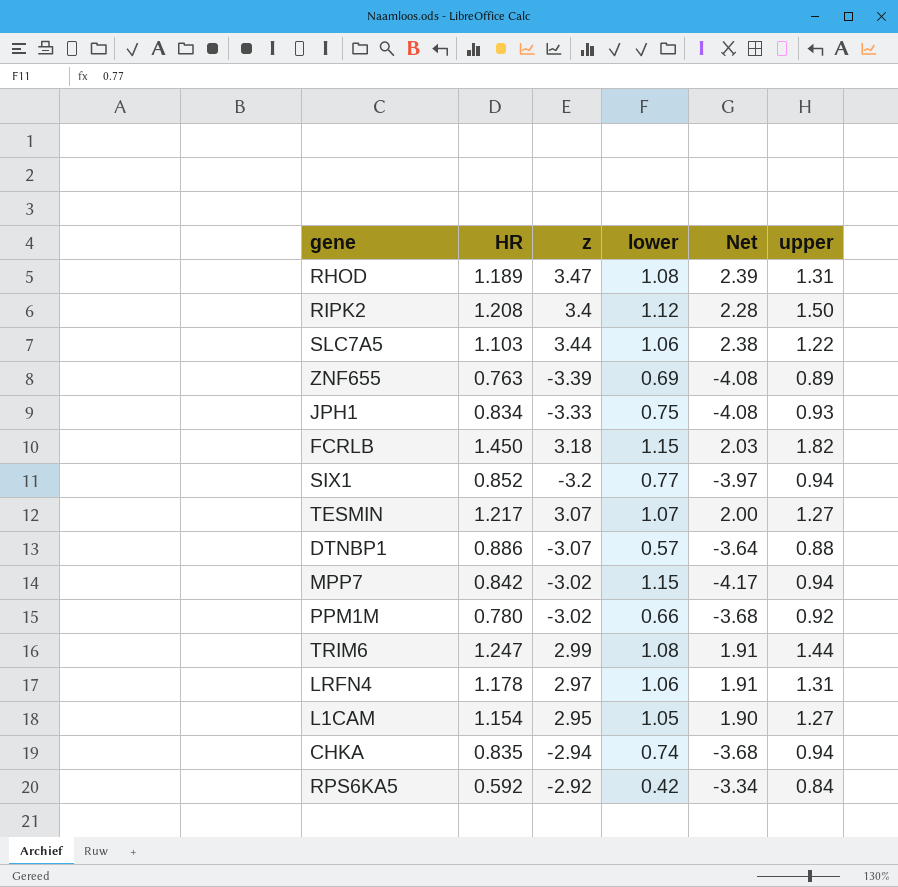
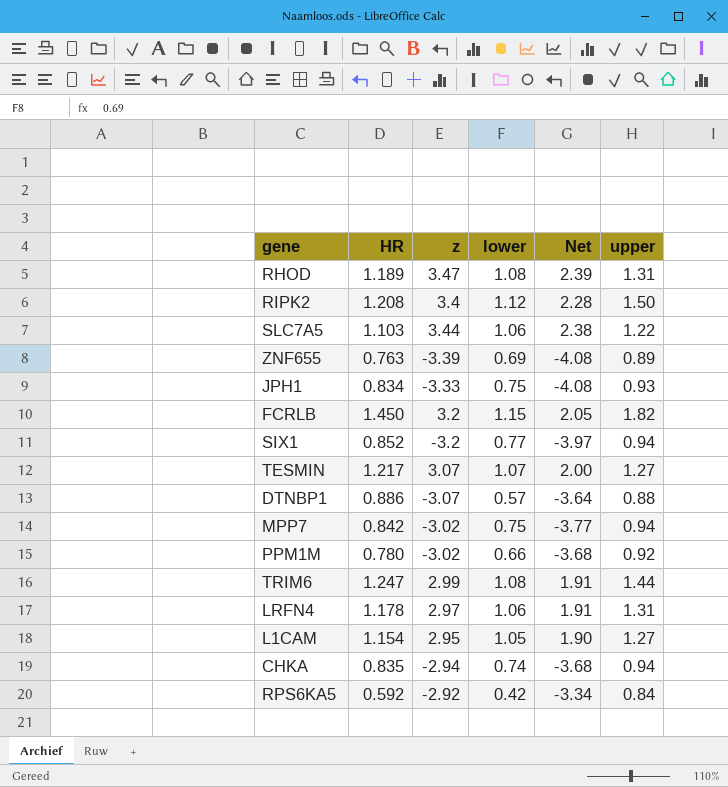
FCRLB | z: 3.18 -> 3.2
FCRLB | Net: 2.03 -> 2.05
MPP7 | lower: 1.15 -> 0.75
MPP7 | Net: -4.17 -> -3.77

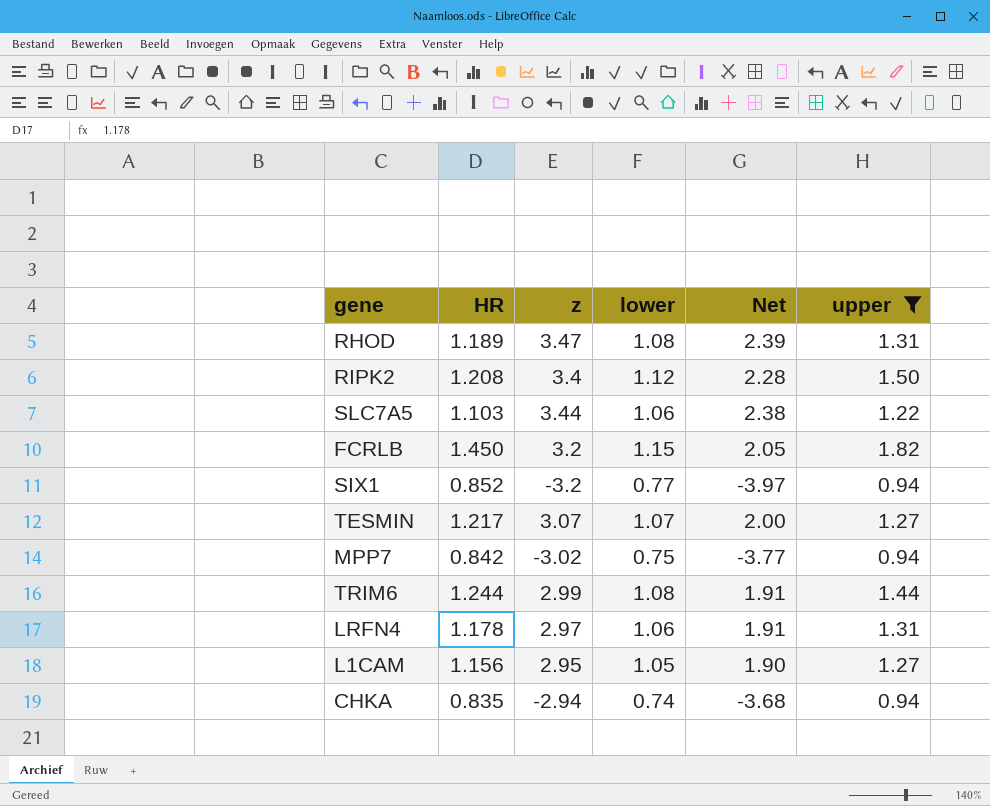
filter: none -> upper >= 0.94
TRIM6 | HR: 1.247 -> 1.244
L1CAM | HR: 1.154 -> 1.156

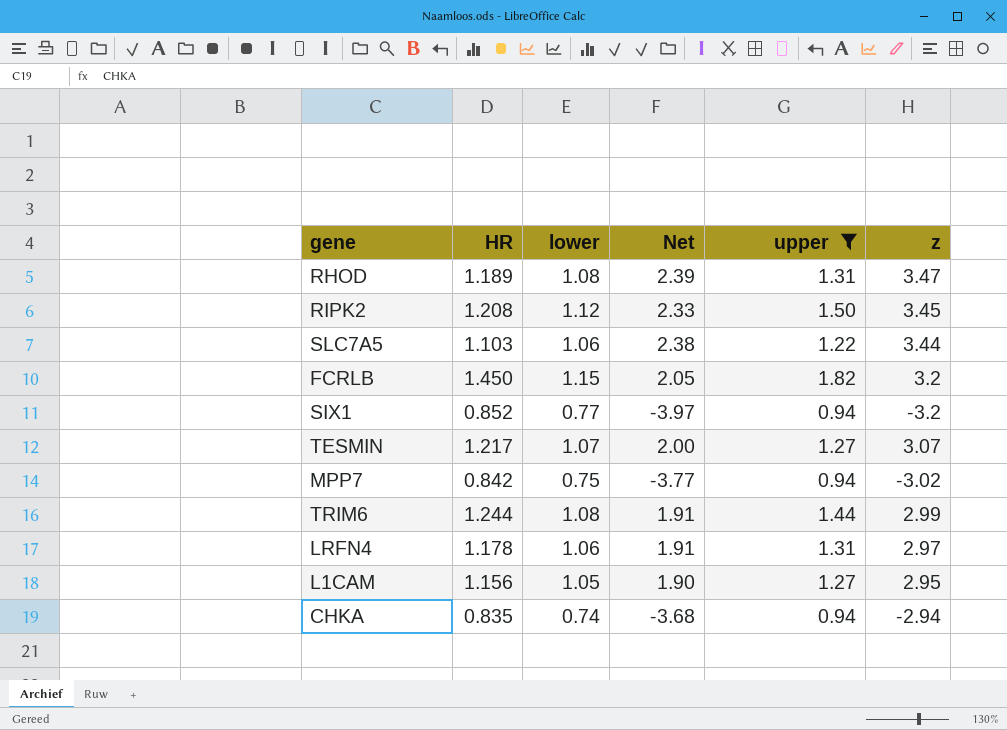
column z | position: 3 -> 6
RIPK2 | Net: 2.28 -> 2.33
RIPK2 | z: 3.4 -> 3.45

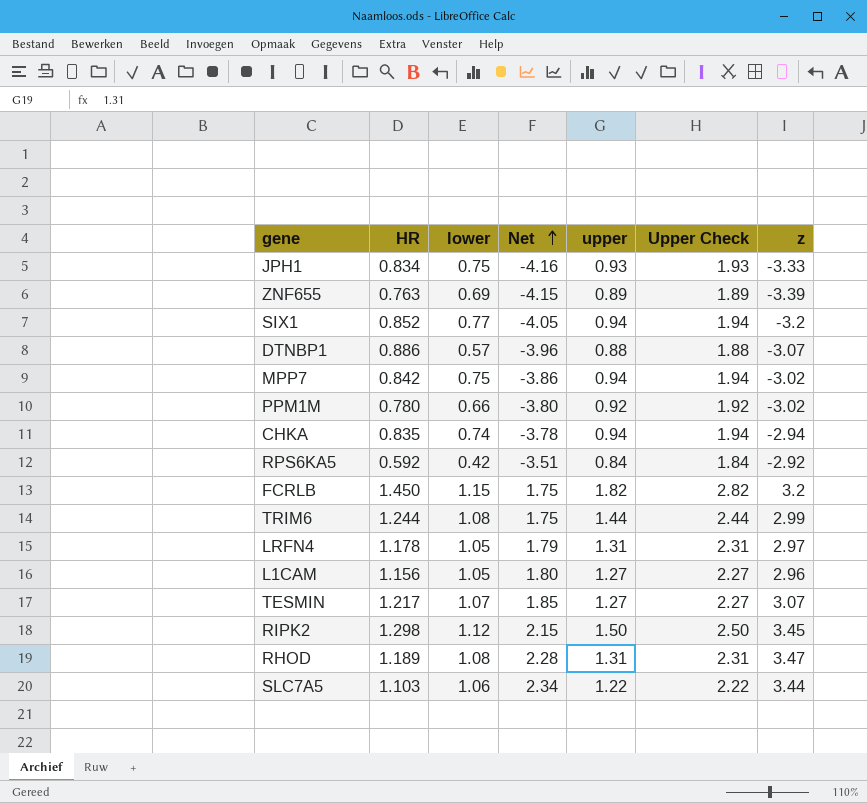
filter: upper >= 0.94 -> none
row order: none -> Net ascending
column Net | formula: [z] - [lower] -> [z] - [HR]
column Upper Check | formula: none -> [upper] + 1
LRFN4 | lower: 1.06 -> 1.05
L1CAM | z: 2.95 -> 2.96
RIPK2 | HR: 1.208 -> 1.298

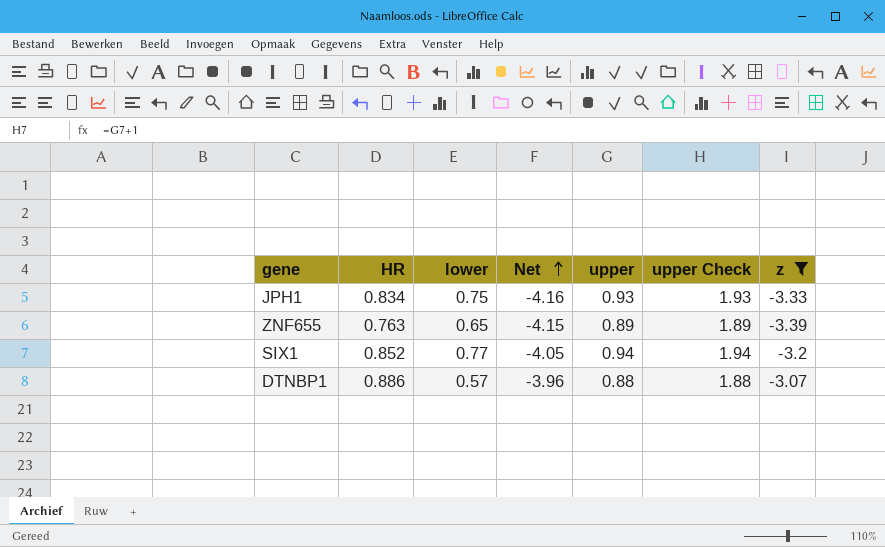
filter: none -> z <= -3.07
column name: Upper Check -> upper Check
ZNF655 | lower: 0.69 -> 0.65

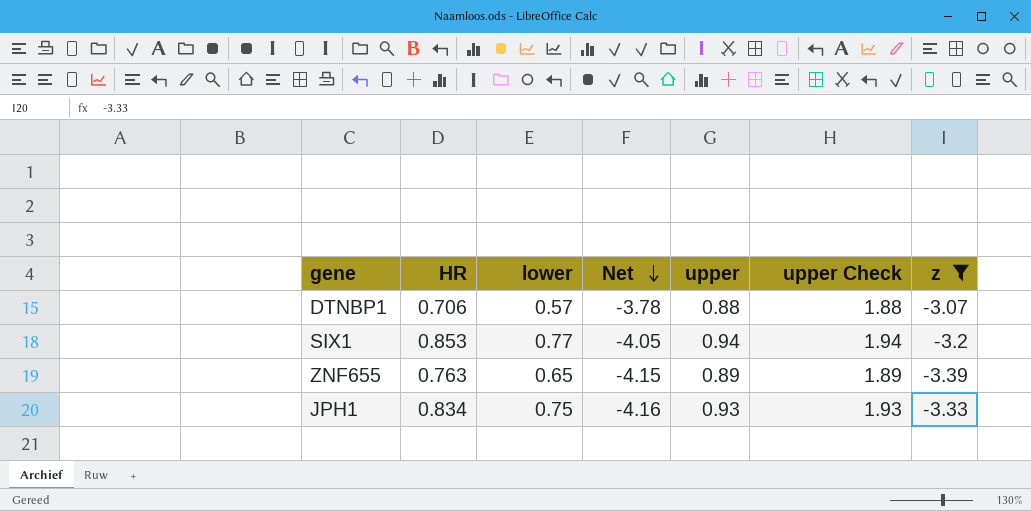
row order: Net ascending -> Net descending
DTNBP1 | HR: 0.886 -> 0.706
DTNBP1 | Net: -3.96 -> -3.78
SIX1 | HR: 0.852 -> 0.853

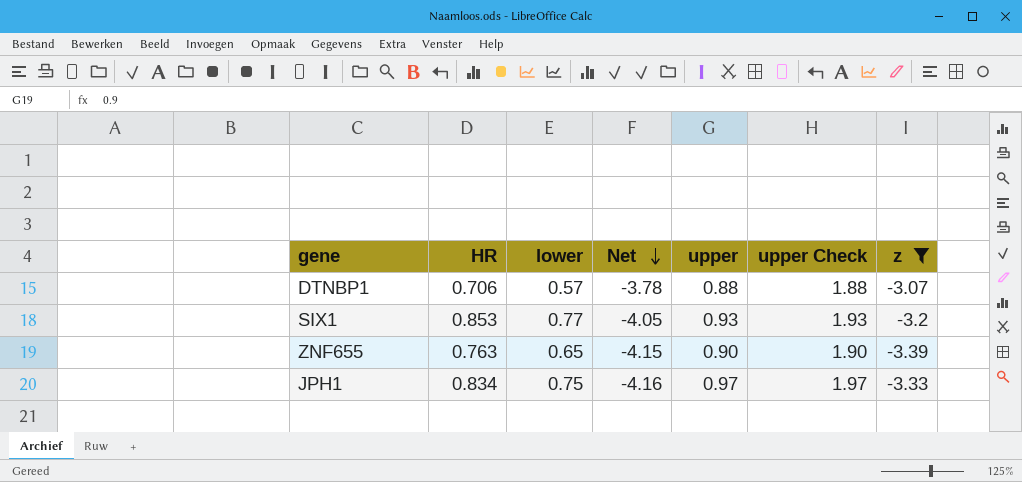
SIX1 | upper: 0.94 -> 0.93
SIX1 | upper Check: 1.94 -> 1.93
ZNF655 | upper: 0.89 -> 0.90
ZNF655 | upper Check: 1.89 -> 1.90
JPH1 | upper: 0.93 -> 0.97
JPH1 | upper Check: 1.93 -> 1.97

